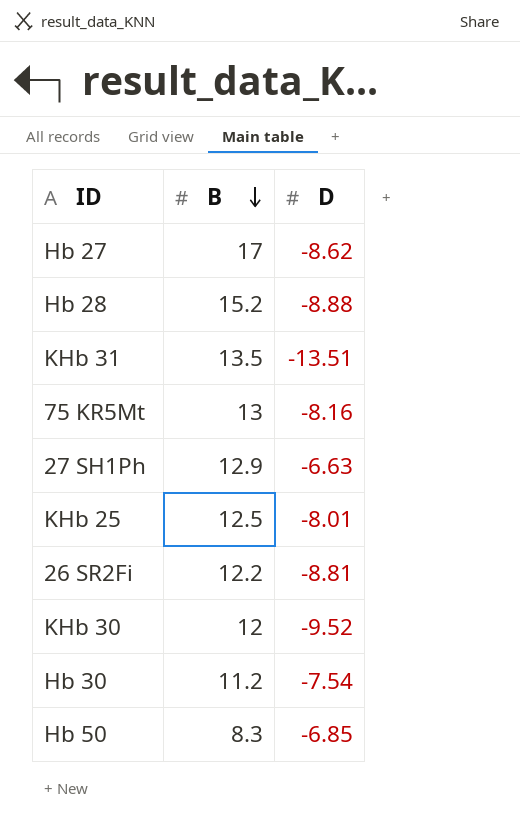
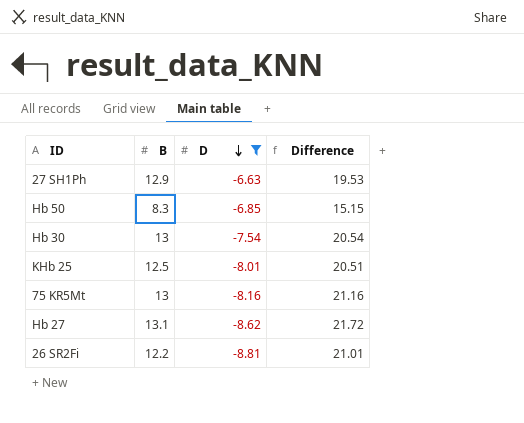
filter: none -> D >= -8.81
row order: B descending -> D descending
column Difference | formula: none -> [B] - [D]
Hb 30 | B: 11.2 -> 13
Hb 27 | B: 17 -> 13.1

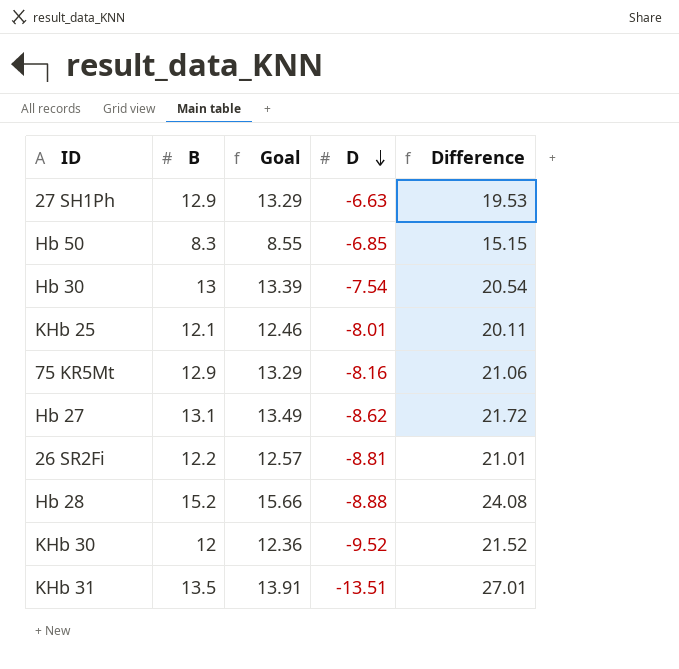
filter: D >= -8.81 -> none
column Goal | formula: none -> [B] * 1.03
KHb 25 | B: 12.5 -> 12.1
KHb 25 | Difference: 20.51 -> 20.11
75 KR5Mt | B: 13 -> 12.9
75 KR5Mt | Difference: 21.16 -> 21.06

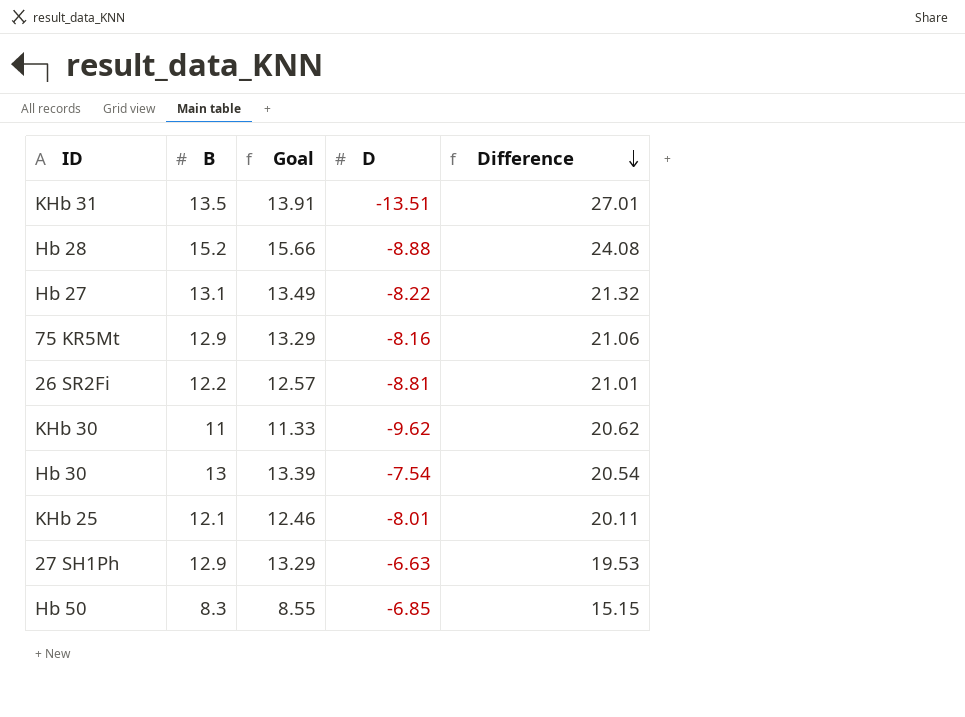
row order: D descending -> Difference descending
Hb 27 | D: -8.62 -> -8.22
Hb 27 | Difference: 21.72 -> 21.32
KHb 30 | B: 12 -> 11
KHb 30 | Goal: 12.36 -> 11.33
KHb 30 | D: -9.52 -> -9.62
KHb 30 | Difference: 21.52 -> 20.62

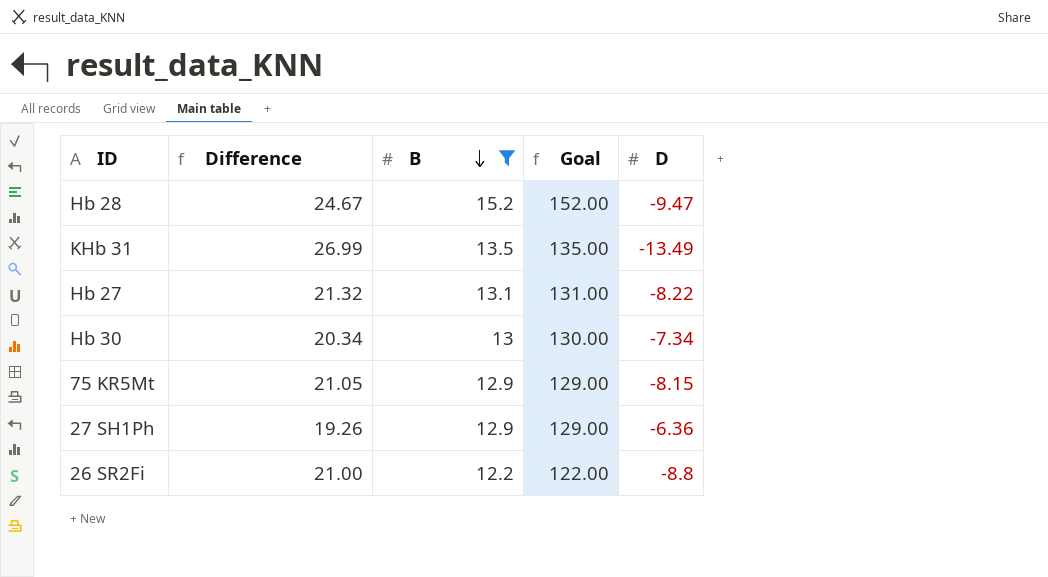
filter: none -> B >= 12.2
row order: Difference descending -> B descending
column Difference | position: 5 -> 2
column Goal | formula: [B] * 1.03 -> [B] * 10
Hb 28 | Difference: 24.08 -> 24.67
Hb 28 | D: -8.88 -> -9.47
KHb 31 | Difference: 27.01 -> 26.99
KHb 31 | D: -13.51 -> -13.49
Hb 30 | Difference: 20.54 -> 20.34
Hb 30 | D: -7.54 -> -7.34
75 KR5Mt | Difference: 21.06 -> 21.05
75 KR5Mt | D: -8.16 -> -8.15
27 SH1Ph | Difference: 19.53 -> 19.26
27 SH1Ph | D: -6.63 -> -6.36
26 SR2Fi | Difference: 21.01 -> 21.00
26 SR2Fi | D: -8.81 -> -8.8

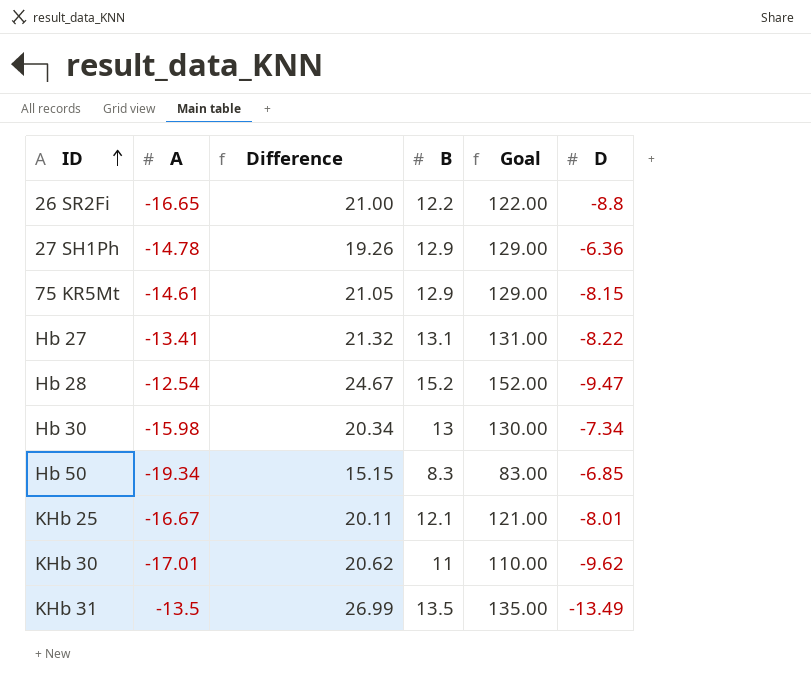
filter: B >= 12.2 -> none
row order: B descending -> ID ascending
column A | position: none -> 2

